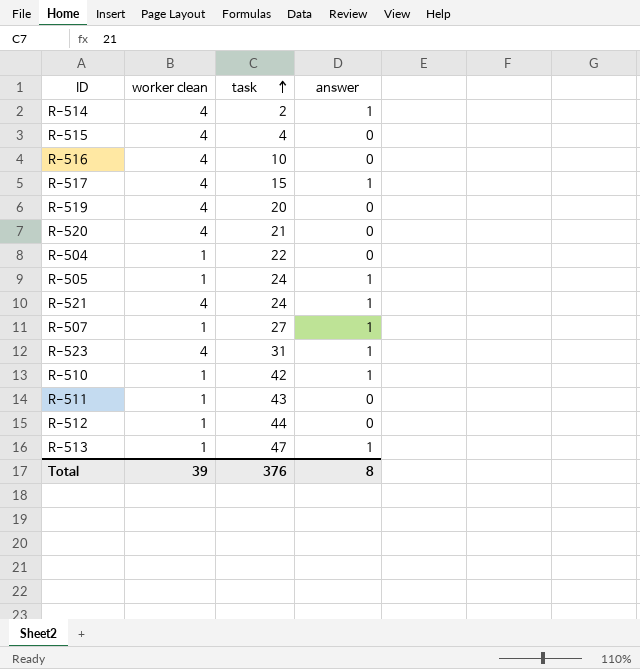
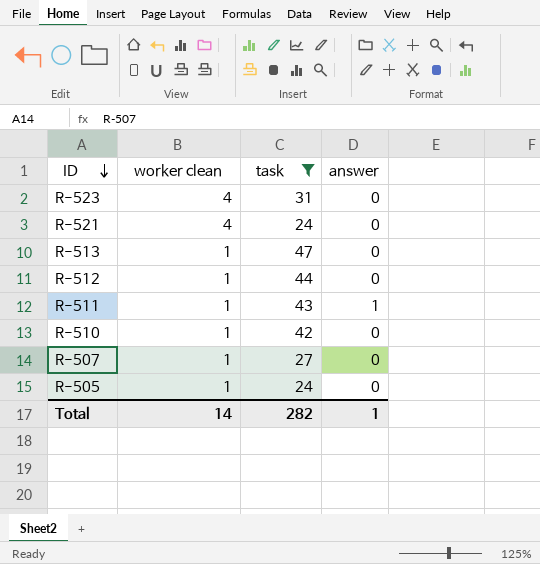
filter: none -> task >= 24
row order: task ascending -> ID descending
R-523 | answer: 1 -> 0
R-521 | answer: 1 -> 0
R-513 | answer: 1 -> 0
R-511 | answer: 0 -> 1
R-510 | answer: 1 -> 0
R-507 | answer: 1 -> 0
R-505 | answer: 1 -> 0
Total | worker clean: 39 -> 14
Total | task: 376 -> 282
Total | answer: 8 -> 1

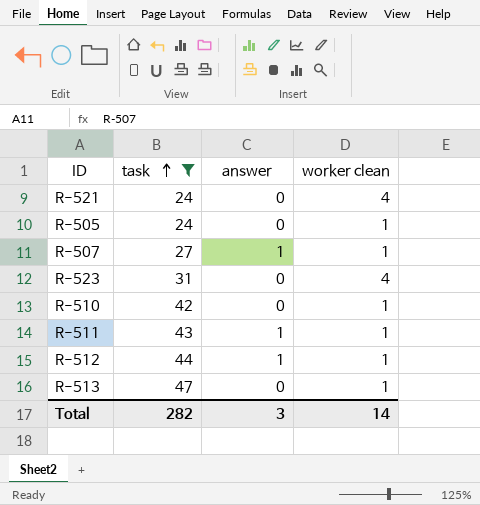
row order: ID descending -> task ascending
column worker clean | position: 2 -> 4
R-507 | answer: 0 -> 1
R-512 | answer: 0 -> 1
Total | answer: 1 -> 3

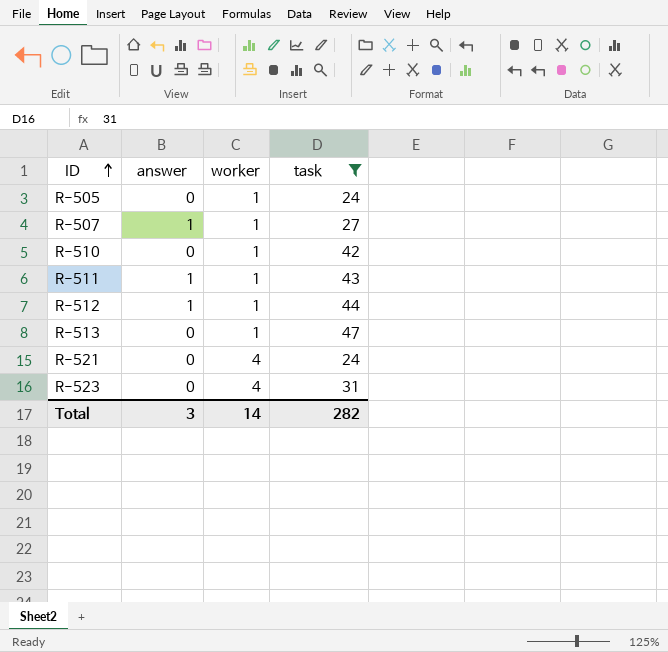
row order: task ascending -> ID ascending
column name: worker clean -> worker
column task | position: 2 -> 4

